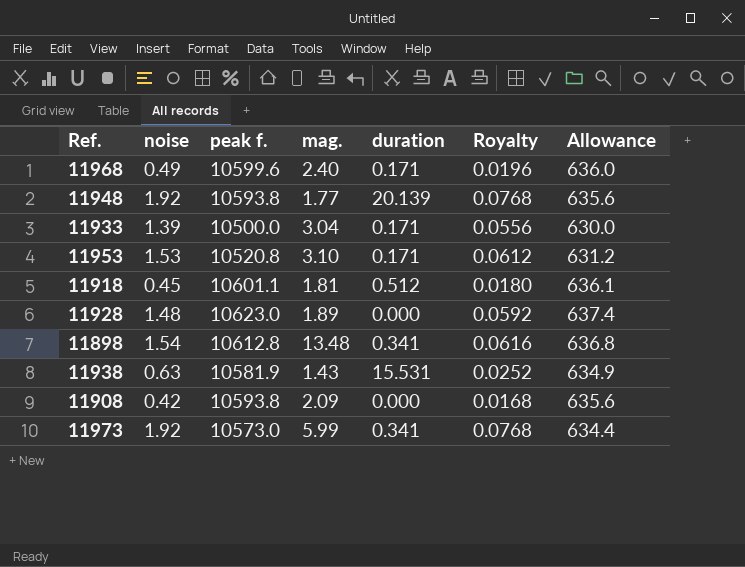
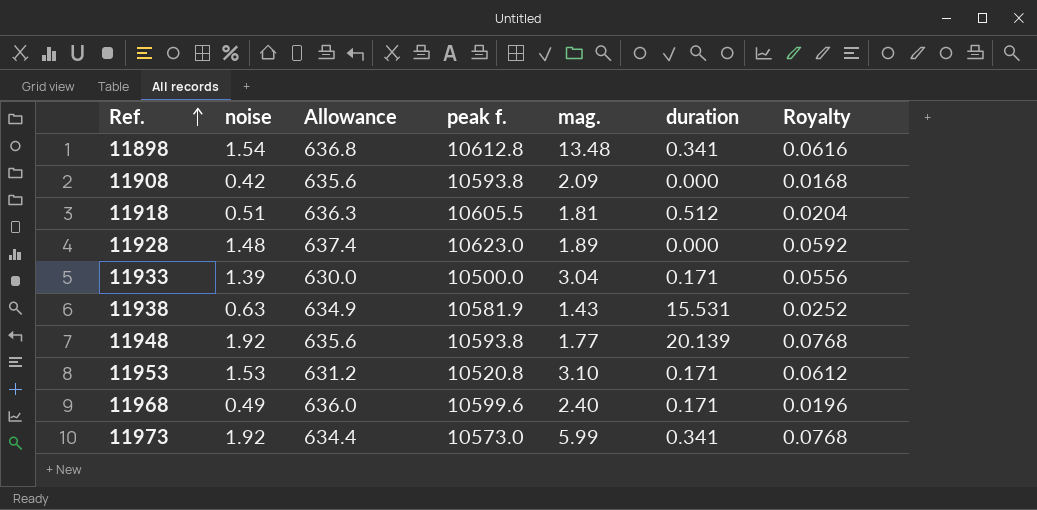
row order: none -> Ref. ascending
column Allowance | position: 7 -> 3
11918 | noise: 0.45 -> 0.51
11918 | Allowance: 636.1 -> 636.3
11918 | peak f.: 10601.1 -> 10605.5
11918 | Royalty: 0.0180 -> 0.0204

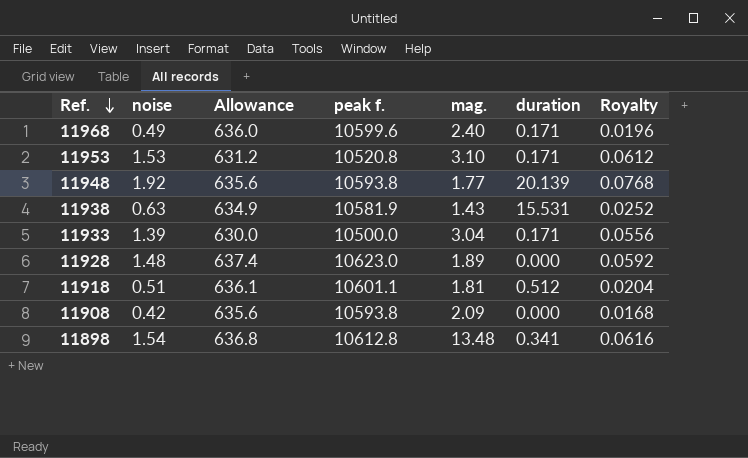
row order: Ref. ascending -> Ref. descending
row 11973: 1.92 | 634.4 | 10573.0 | 5.99 | 0.341 | 0.0768 -> none
11918 | Allowance: 636.3 -> 636.1
11918 | peak f.: 10605.5 -> 10601.1

